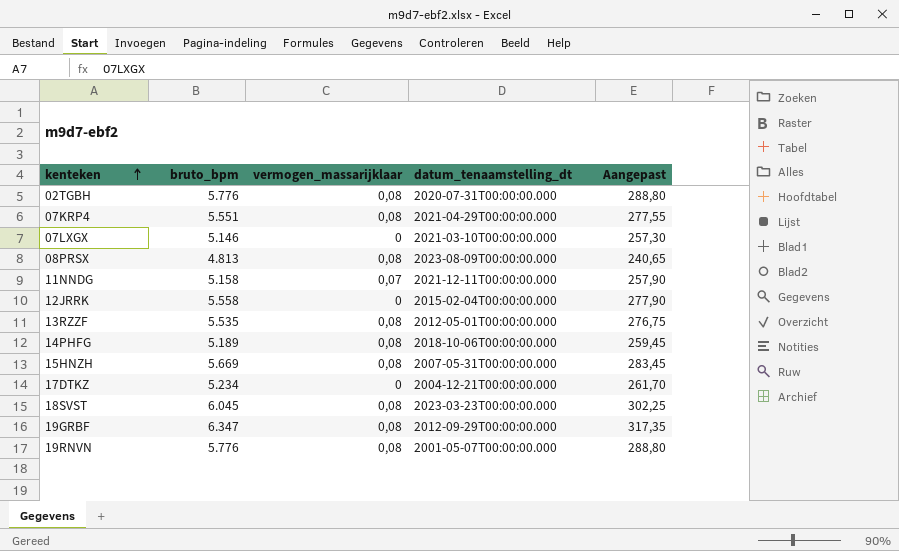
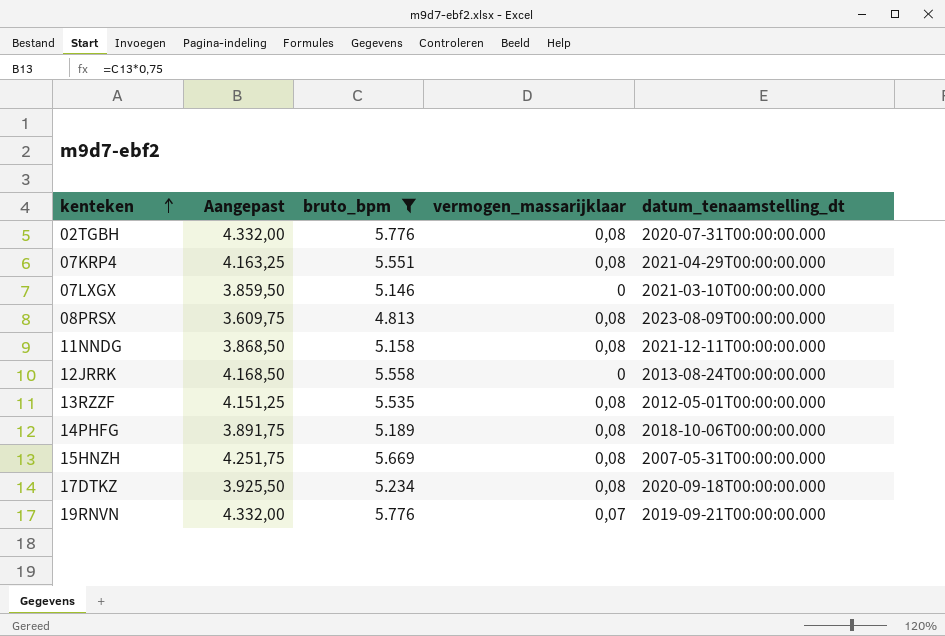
filter: none -> bruto_bpm <= 5.776
column Aangepast | formula: [bruto_bpm] * 0,05 -> [bruto_bpm] * 0,75
column Aangepast | position: 5 -> 2
11NNDG | vermogen_massarijklaar: 0,07 -> 0,08
12JRRK | datum_tenaamstelling_dt: 2015-02-04T00:00:00.000 -> 2013-08-24T00:00:00.000
17DTKZ | vermogen_massarijklaar: 0 -> 0,08
17DTKZ | datum_tenaamstelling_dt: 2004-12-21T00:00:00.000 -> 2020-09-18T00:00:00.000
19RNVN | vermogen_massarijklaar: 0,08 -> 0,07
19RNVN | datum_tenaamstelling_dt: 2001-05-07T00:00:00.000 -> 2019-09-21T00:00:00.000

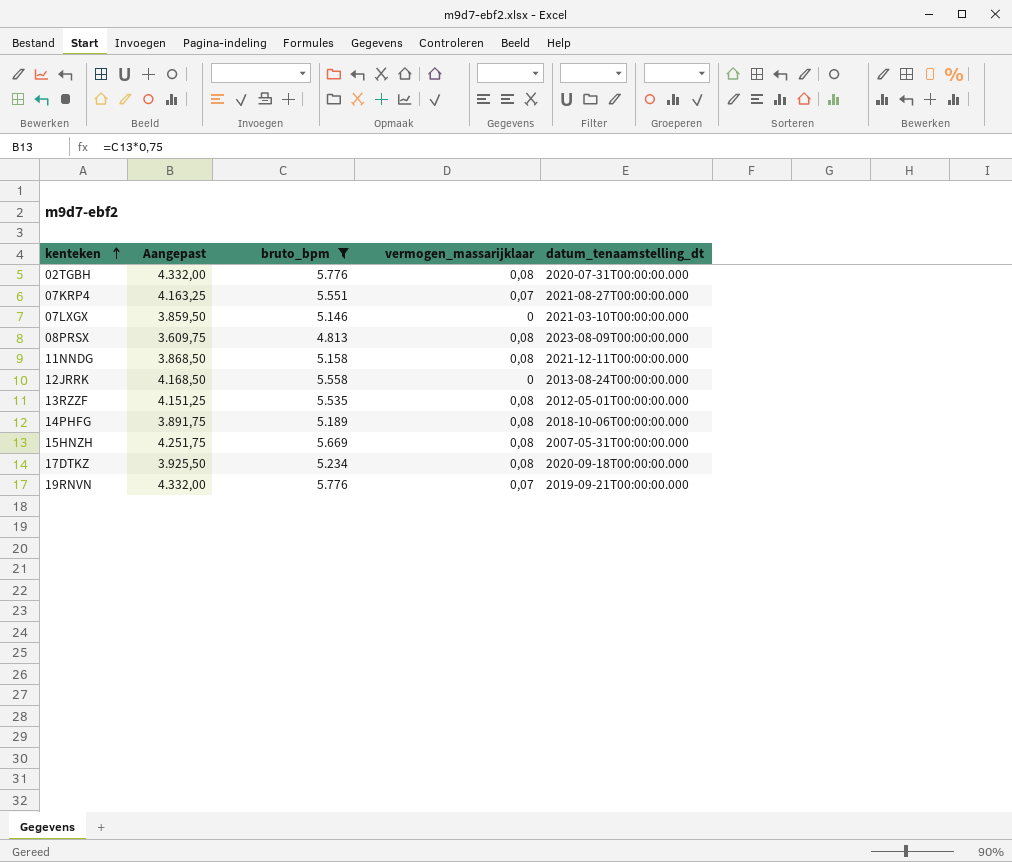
07KRP4 | vermogen_massarijklaar: 0,08 -> 0,07
07KRP4 | datum_tenaamstelling_dt: 2021-04-29T00:00:00.000 -> 2021-08-27T00:00:00.000

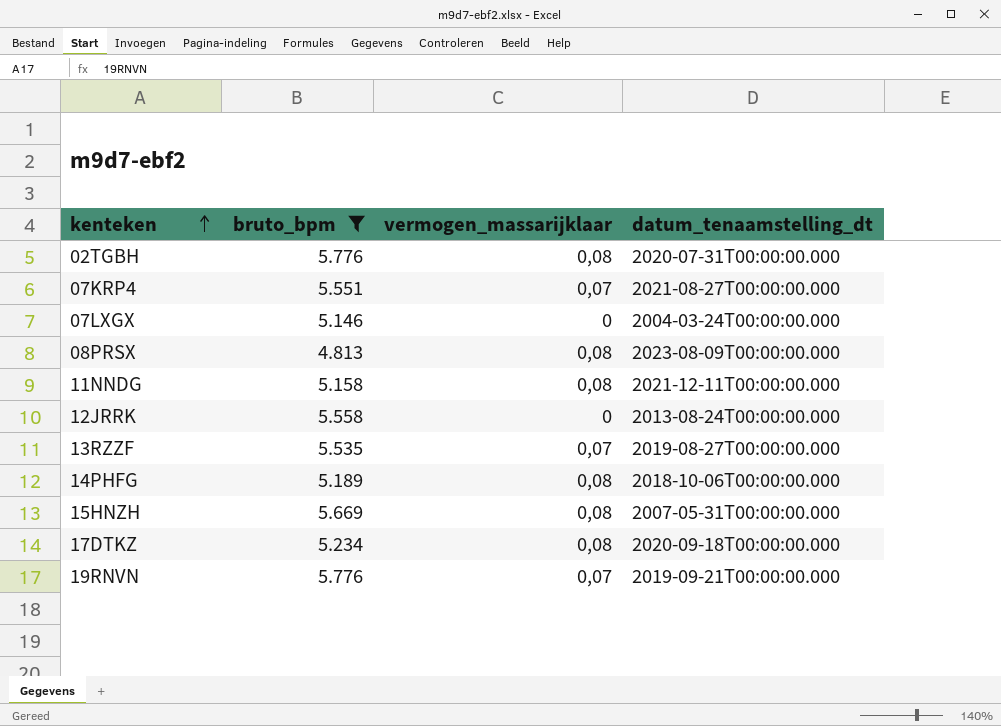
column Aangepast | formula: [bruto_bpm] * 0,75 -> none
07LXGX | datum_tenaamstelling_dt: 2021-03-10T00:00:00.000 -> 2004-03-24T00:00:00.000
13RZZF | vermogen_massarijklaar: 0,08 -> 0,07
13RZZF | datum_tenaamstelling_dt: 2012-05-01T00:00:00.000 -> 2019-08-27T00:00:00.000

